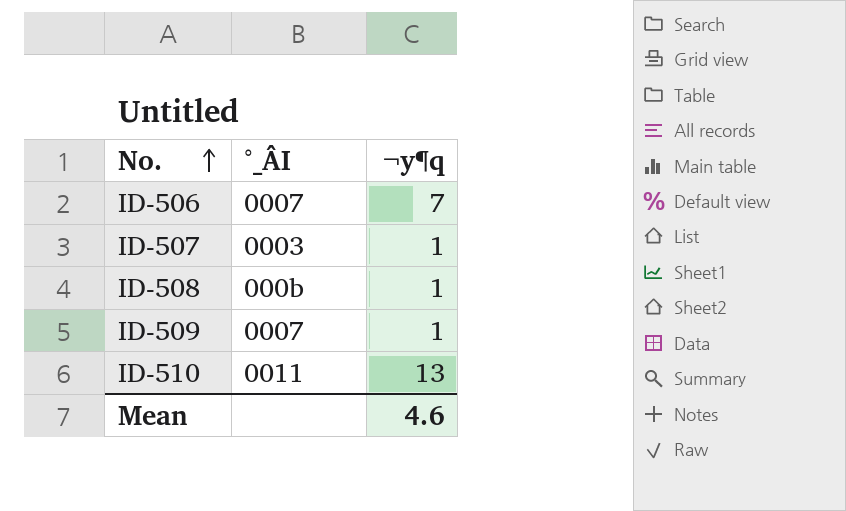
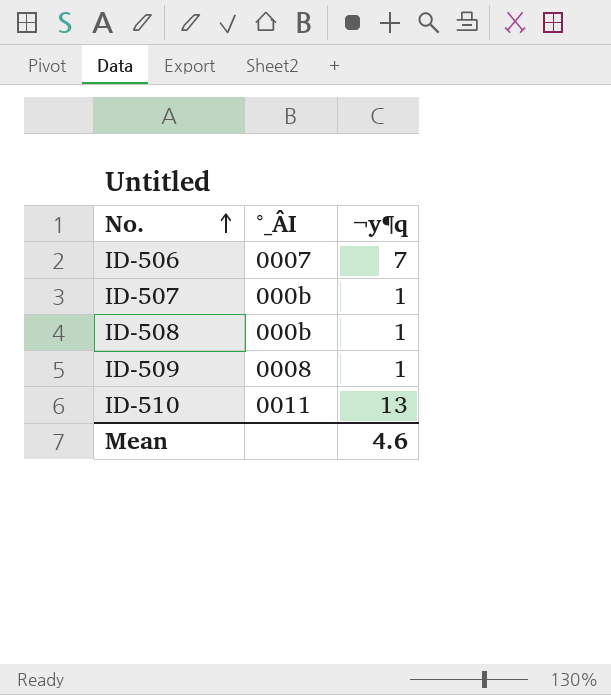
ID-507 | °_ÂI: 0003 -> 000b
ID-509 | °_ÂI: 0007 -> 0008

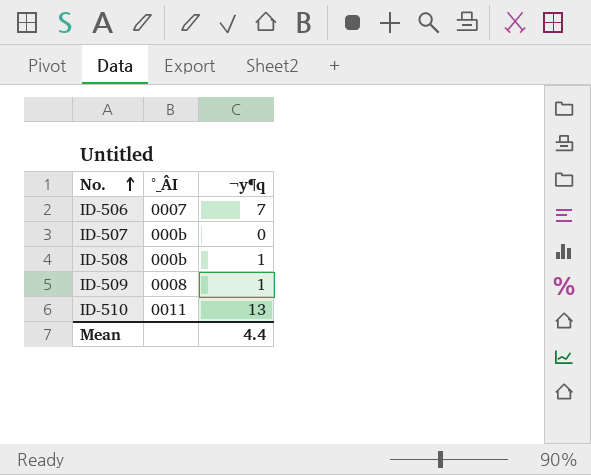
ID-507 | ¬y¶q: 1 -> 0
Mean | ¬y¶q: 4.6 -> 4.4

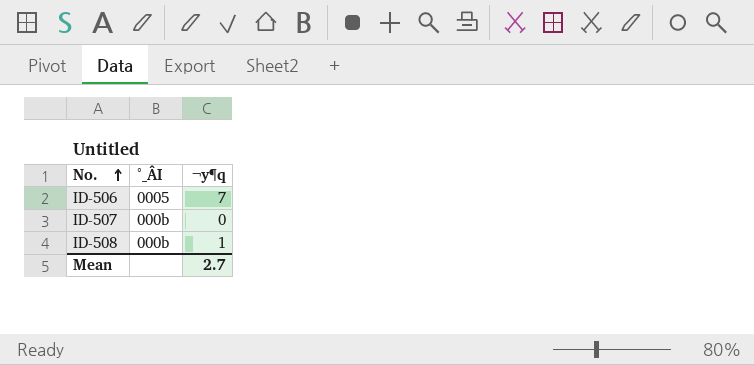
row ID-509: 0008 | 1 -> none
row ID-510: 0011 | 13 -> none
ID-506 | °_ÂI: 0007 -> 0005
Mean | ¬y¶q: 4.4 -> 2.7

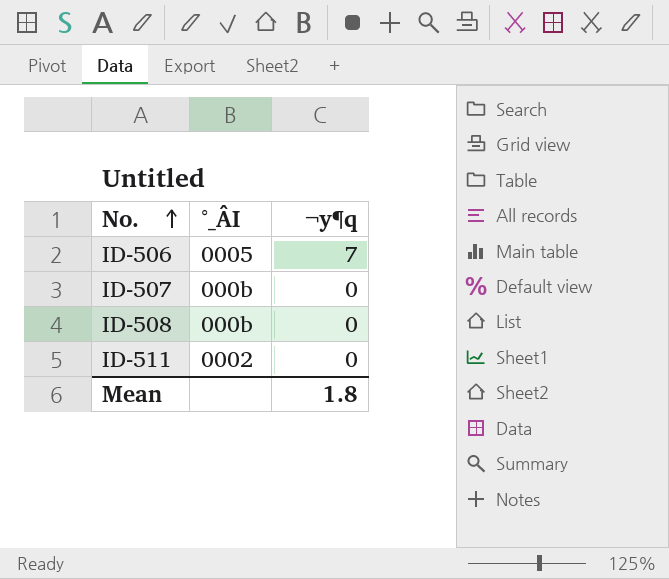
ID-508 | ¬y¶q: 1 -> 0
row ID-511: none -> 0002 | 0
Mean | ¬y¶q: 2.7 -> 1.8

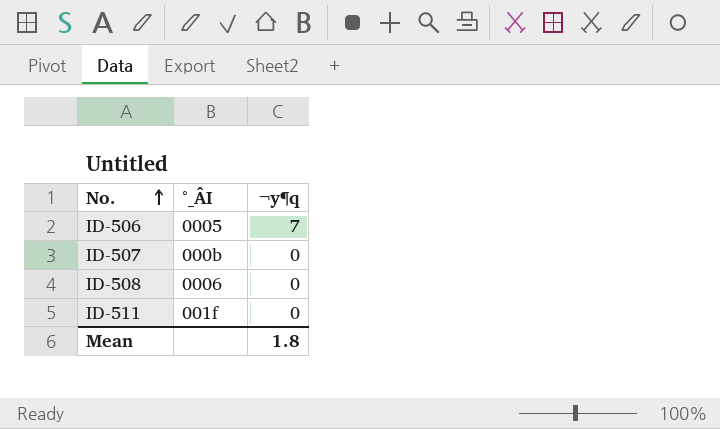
ID-508 | °_ÂI: 000b -> 0006
ID-511 | °_ÂI: 0002 -> 001f

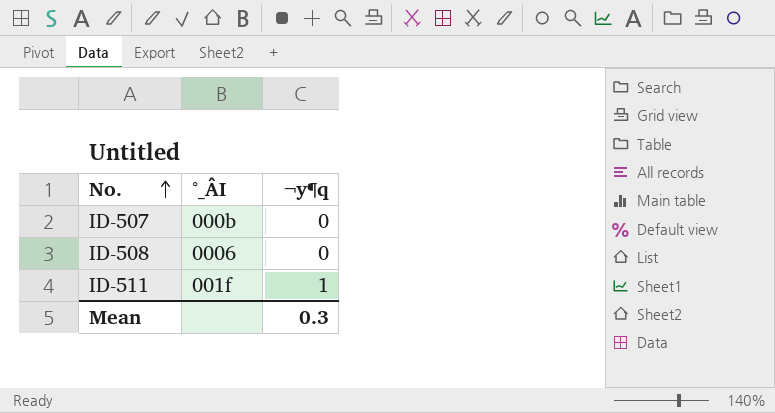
row ID-506: 0005 | 7 -> none
ID-511 | ¬y¶q: 0 -> 1
Mean | ¬y¶q: 1.8 -> 0.3

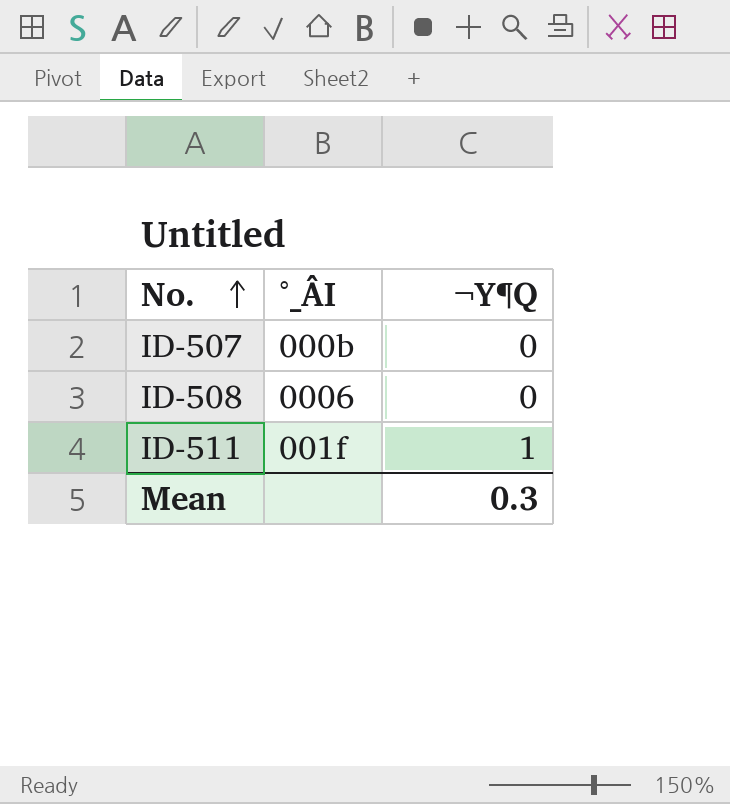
column name: ¬y¶q -> ¬Y¶Q

